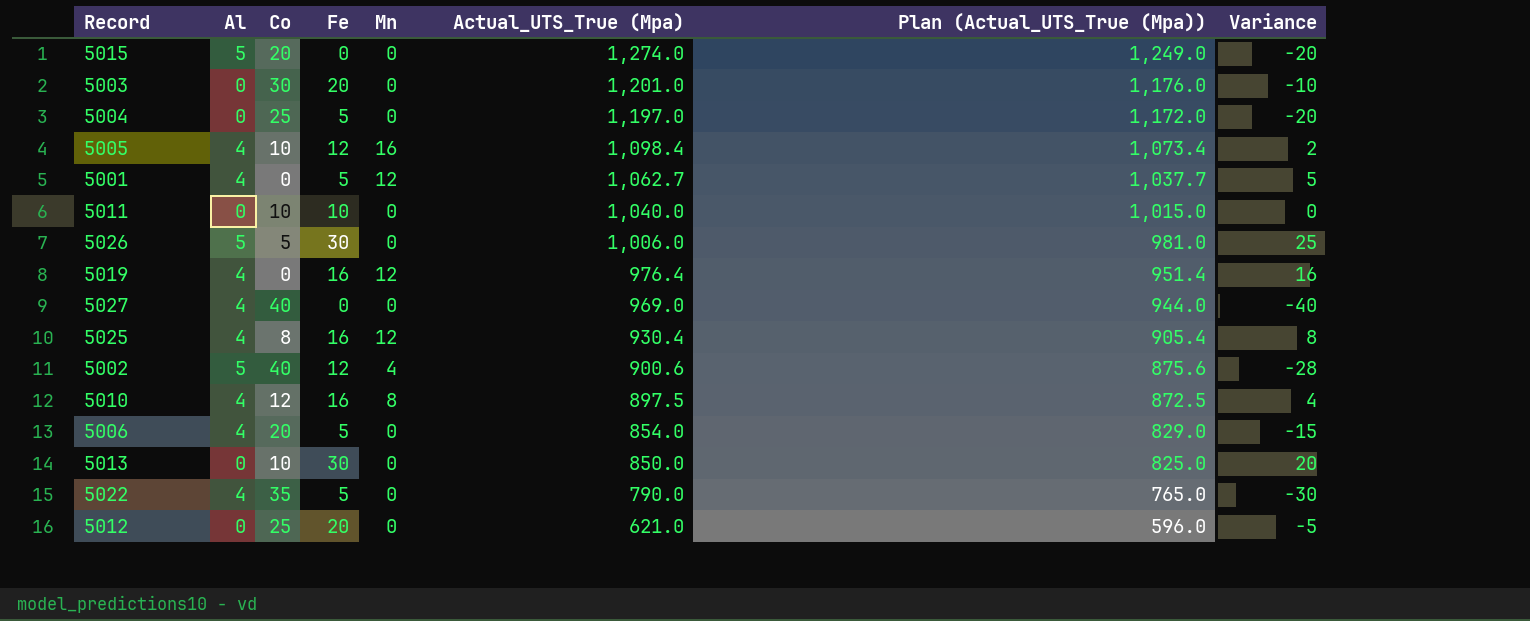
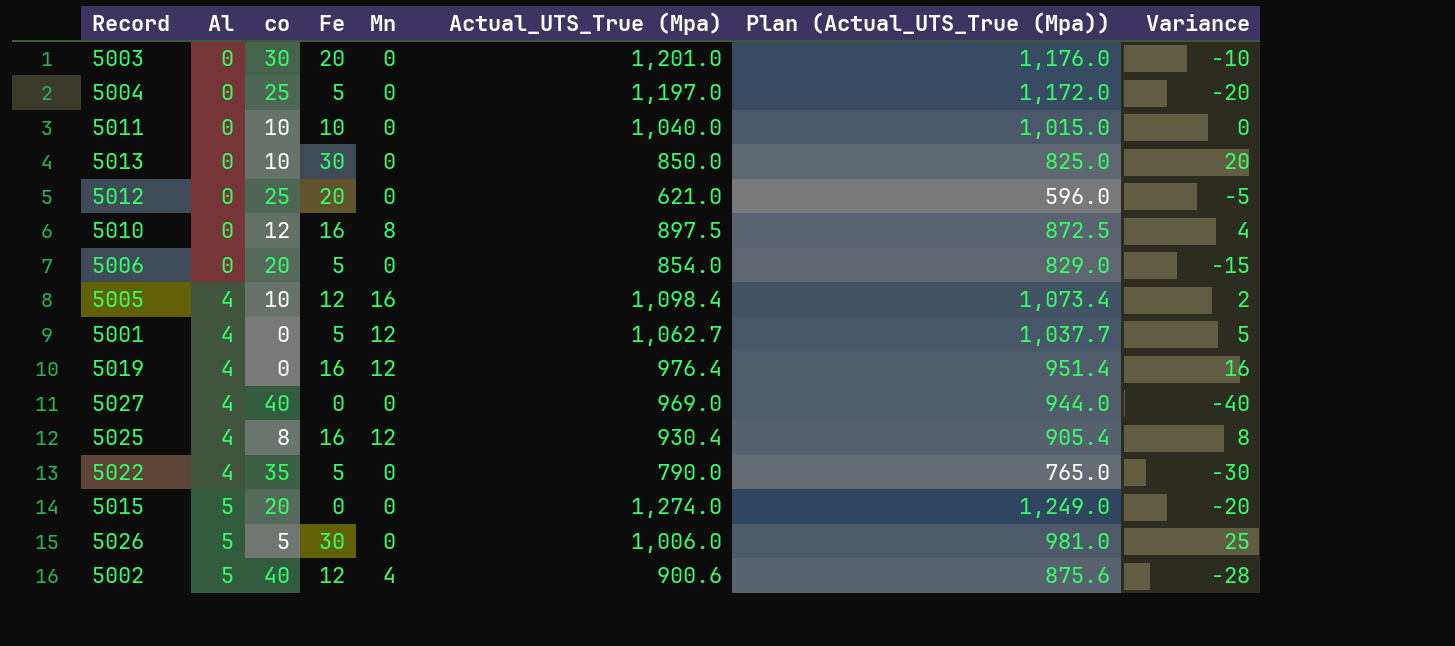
row order: Actual_UTS_True (Mpa) descending -> Al ascending
column name: Co -> co
5010 | Al: 4 -> 0
5006 | Al: 4 -> 0

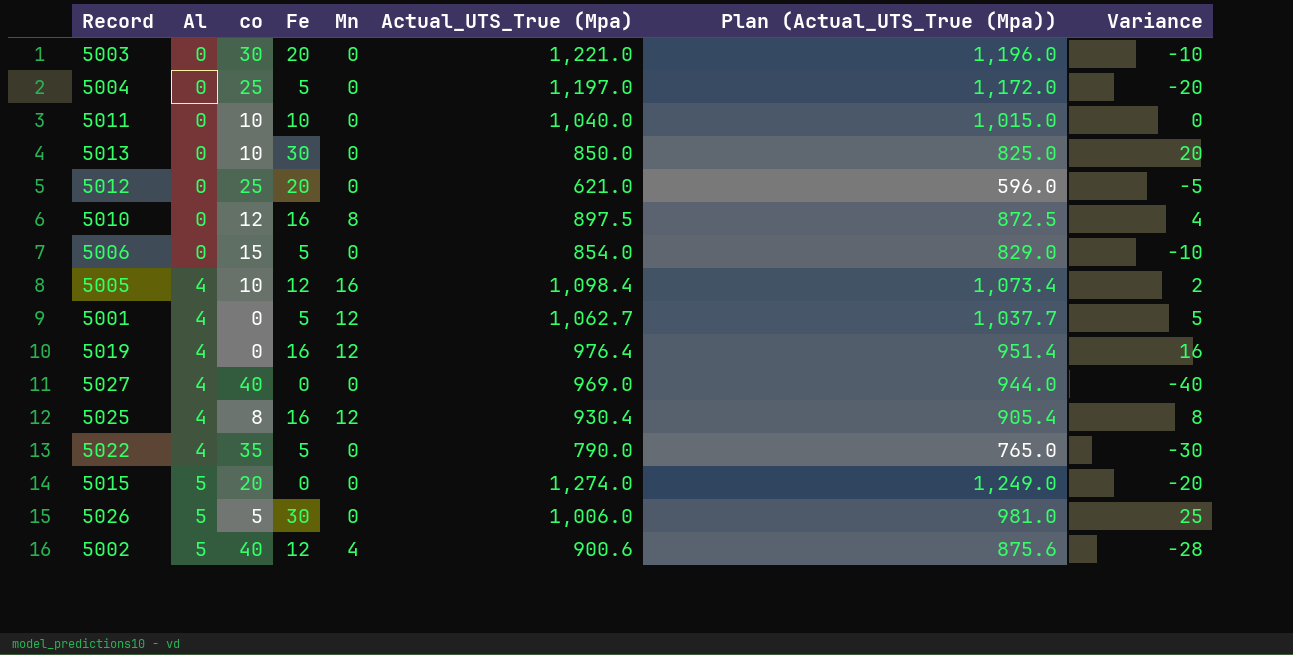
5003 | Actual_UTS_True (Mpa): 1,201.0 -> 1,221.0
5003 | Plan (Actual_UTS_True (Mpa)): 1,176.0 -> 1,196.0
5006 | co: 20 -> 15
5006 | Variance: -15 -> -10

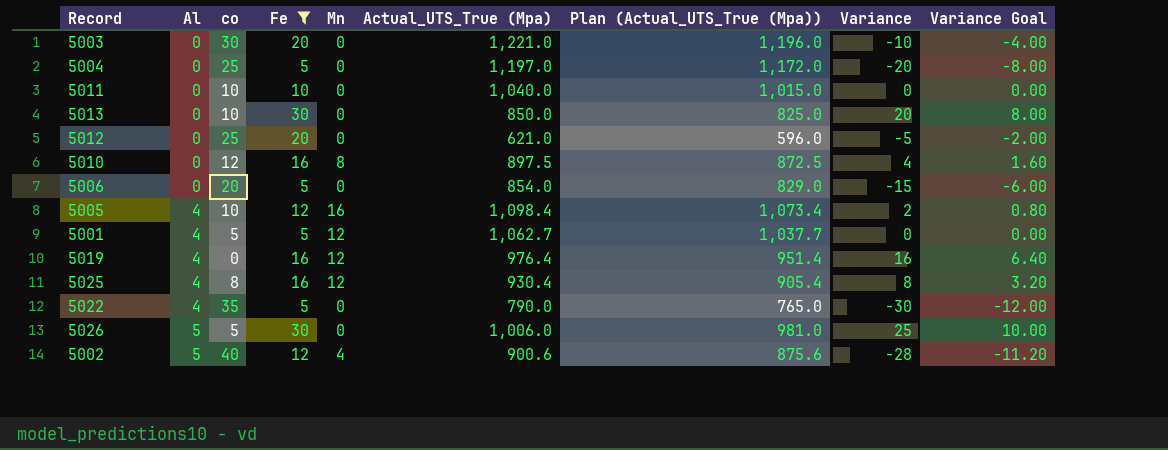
filter: none -> Fe != 0
column Variance Goal | formula: none -> [Variance] * 0.4
5006 | co: 15 -> 20
5006 | Variance: -10 -> -15
5001 | co: 0 -> 5
5001 | Variance: 5 -> 0

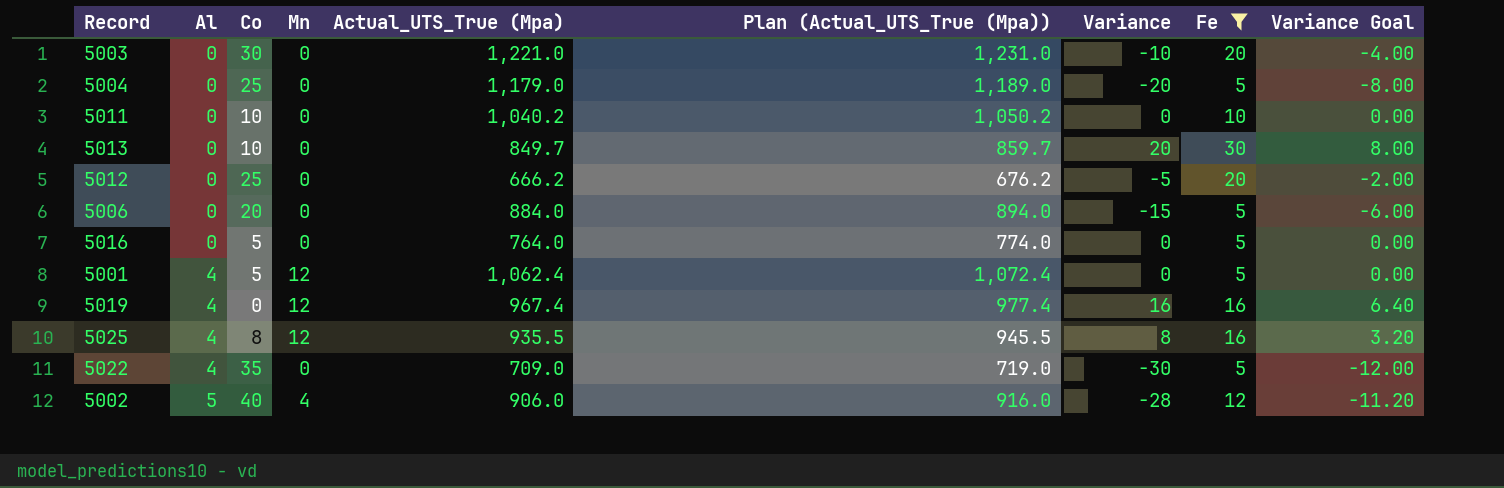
column name: co -> Co
column Plan (Actual_UTS_True (Mpa)) | formula: [Actual_UTS_True (Mpa)] - 25 -> [Actual_UTS_True (Mpa)] + 10
column Fe | position: 4 -> 8
row 5010: 0 | 12 | 16 | 8 | 897.5 | 872.5 | 4 | 1.60 -> none
row 5005: 4 | 10 | 12 | 16 | 1,098.4 | 1,073.4 | 2 | 0.80 -> none
row 5026: 5 | 5 | 30 | 0 | 1,006.0 | 981.0 | 25 | 10.00 -> none
5004 | Actual_UTS_True (Mpa): 1,197.0 -> 1,179.0
5011 | Actual_UTS_True (Mpa): 1,040.0 -> 1,040.2
5013 | Actual_UTS_True (Mpa): 850.0 -> 849.7
5012 | Actual_UTS_True (Mpa): 621.0 -> 666.2
5006 | Actual_UTS_True (Mpa): 854.0 -> 884.0
row 5016: none -> 0 | 5 | 0 | 764.0 | 774.0 | 0 | 5 | 0.00
5001 | Actual_UTS_True (Mpa): 1,062.7 -> 1,062.4
5019 | Actual_UTS_True (Mpa): 976.4 -> 967.4
5025 | Actual_UTS_True (Mpa): 930.4 -> 935.5
5022 | Actual_UTS_True (Mpa): 790.0 -> 709.0
5002 | Actual_UTS_True (Mpa): 900.6 -> 906.0

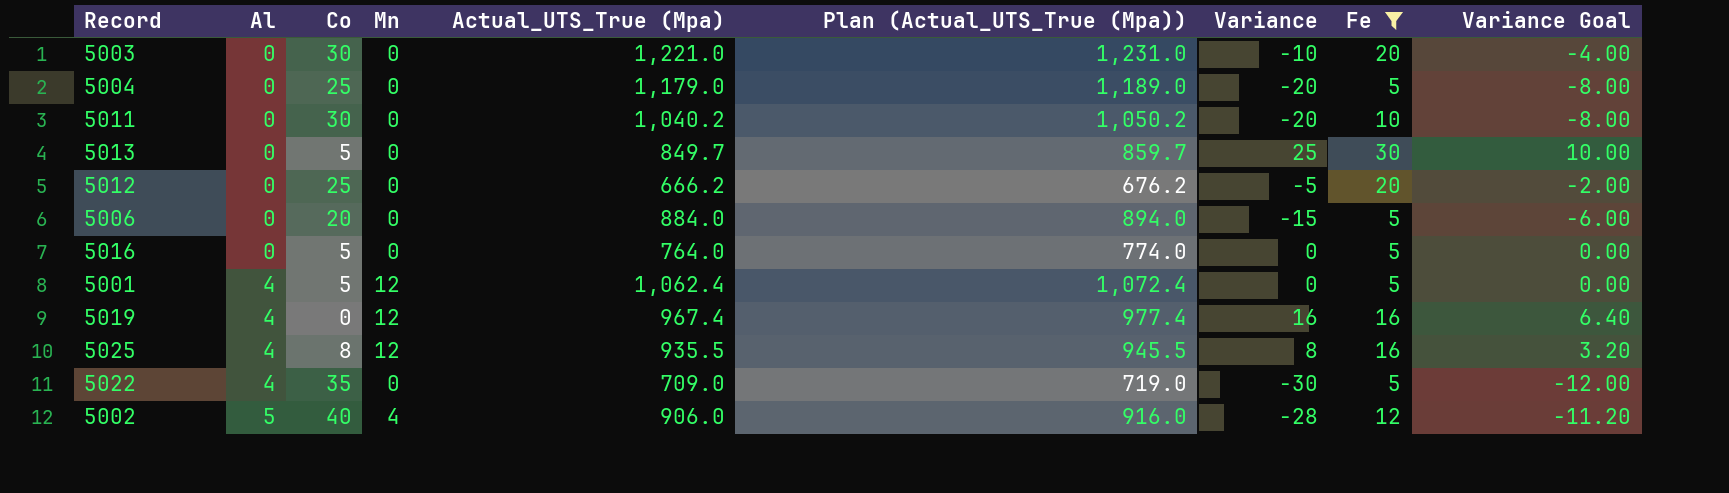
5011 | Co: 10 -> 30
5011 | Variance: 0 -> -20
5011 | Variance Goal: 0.00 -> -8.00
5013 | Co: 10 -> 5
5013 | Variance: 20 -> 25
5013 | Variance Goal: 8.00 -> 10.00

